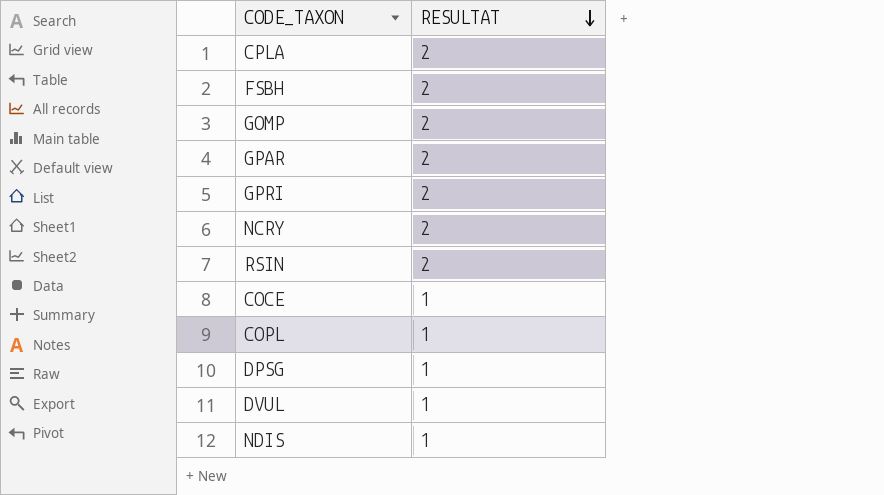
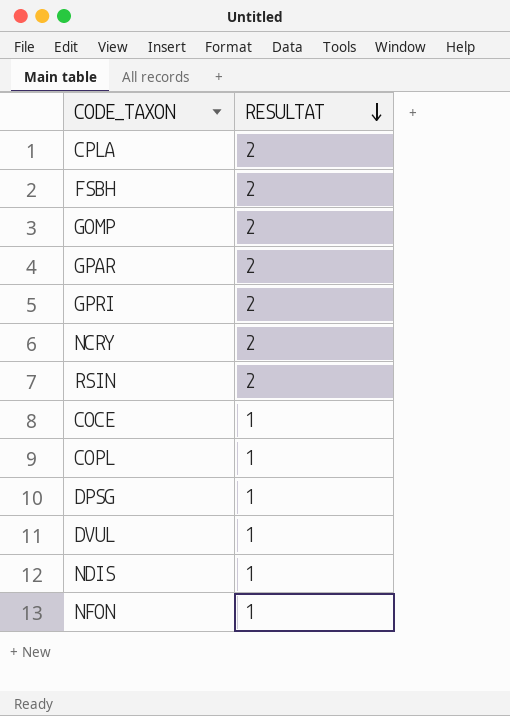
row NFON: none -> 1

